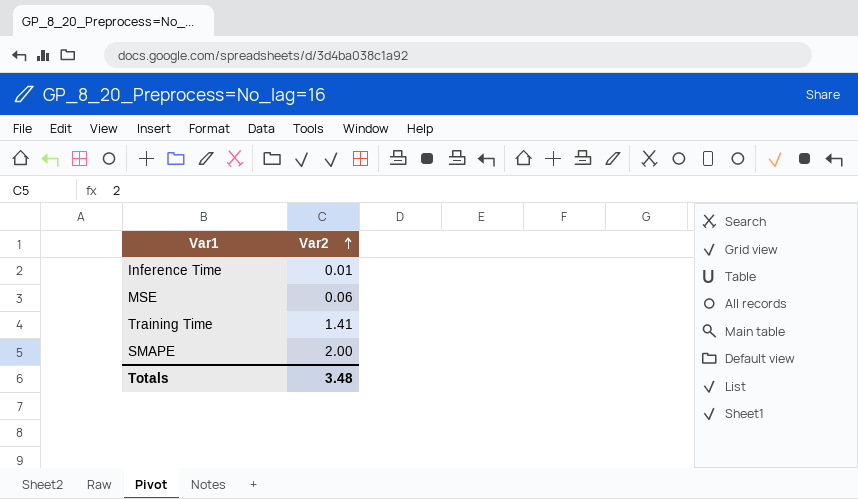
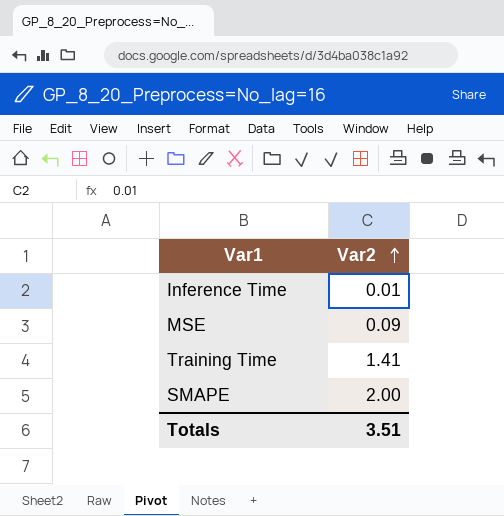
MSE | Var2: 0.06 -> 0.09
Totals | Var2: 3.48 -> 3.51

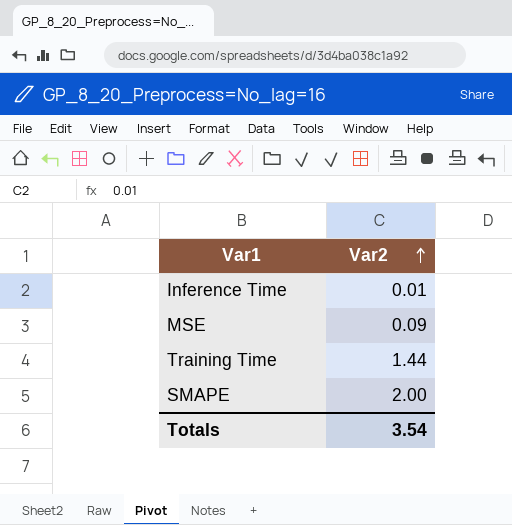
Training Time | Var2: 1.41 -> 1.44
Totals | Var2: 3.51 -> 3.54

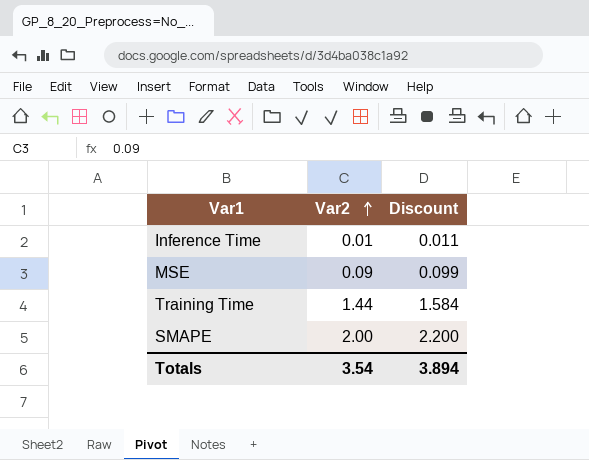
column Discount | formula: none -> [Var2] * 1.1

